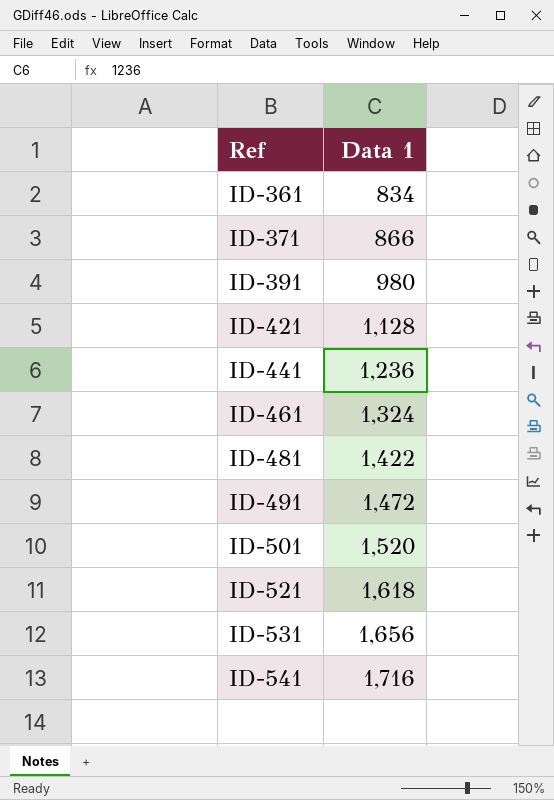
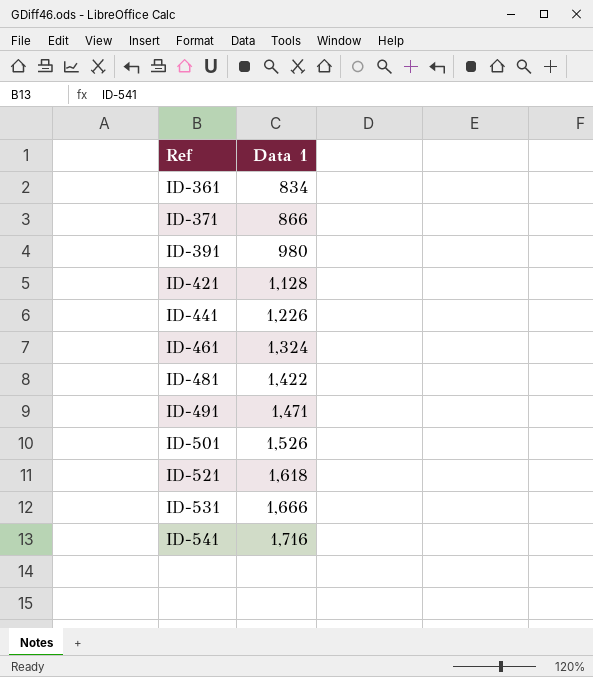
ID-441 | Data 1: 1,236 -> 1,226
ID-491 | Data 1: 1,472 -> 1,471
ID-501 | Data 1: 1,520 -> 1,526
ID-531 | Data 1: 1,656 -> 1,666

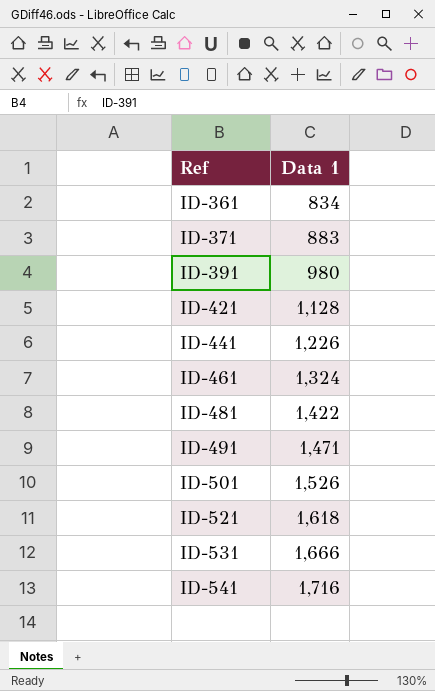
ID-371 | Data 1: 866 -> 883

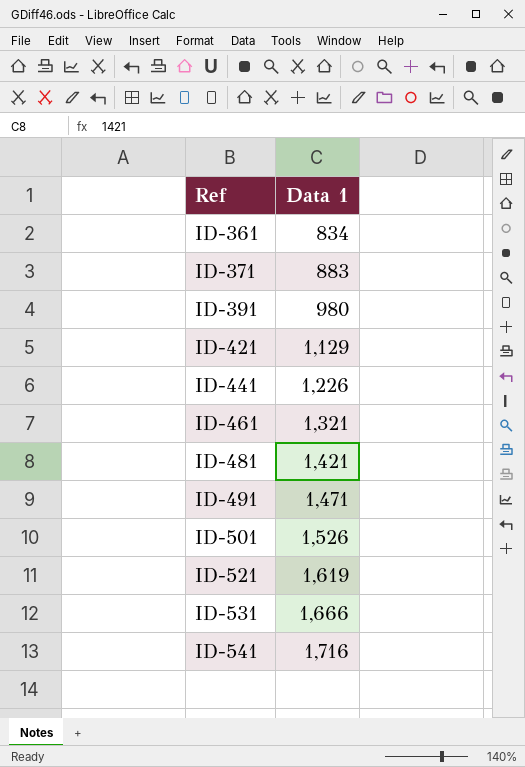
ID-421 | Data 1: 1,128 -> 1,129
ID-461 | Data 1: 1,324 -> 1,321
ID-481 | Data 1: 1,422 -> 1,421
ID-521 | Data 1: 1,618 -> 1,619

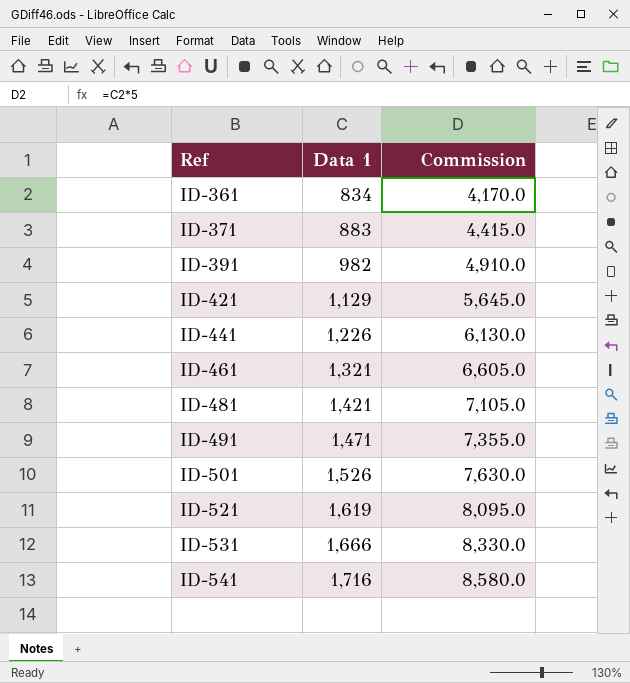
column Commission | formula: none -> [Data 1] * 5
ID-391 | Data 1: 980 -> 982

